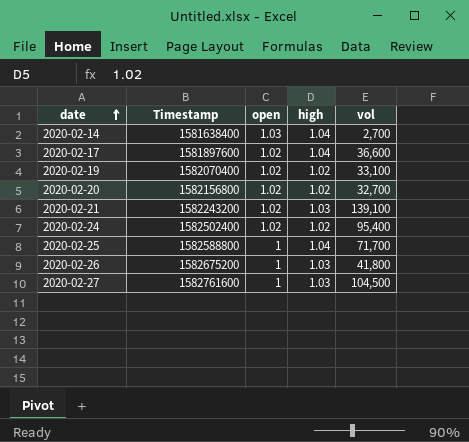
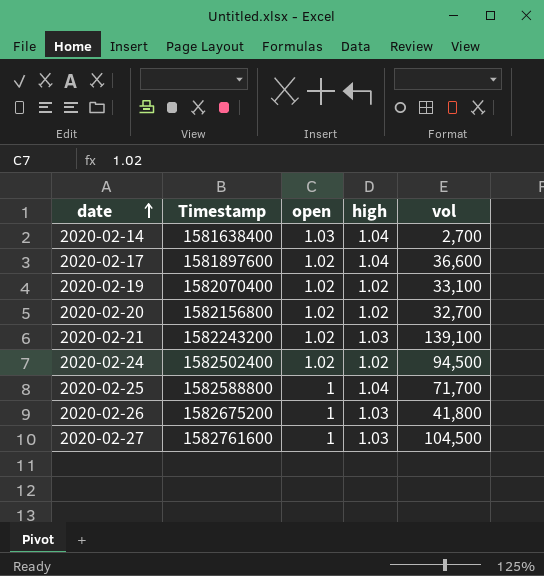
2020-02-24 | vol: 95,400 -> 94,500

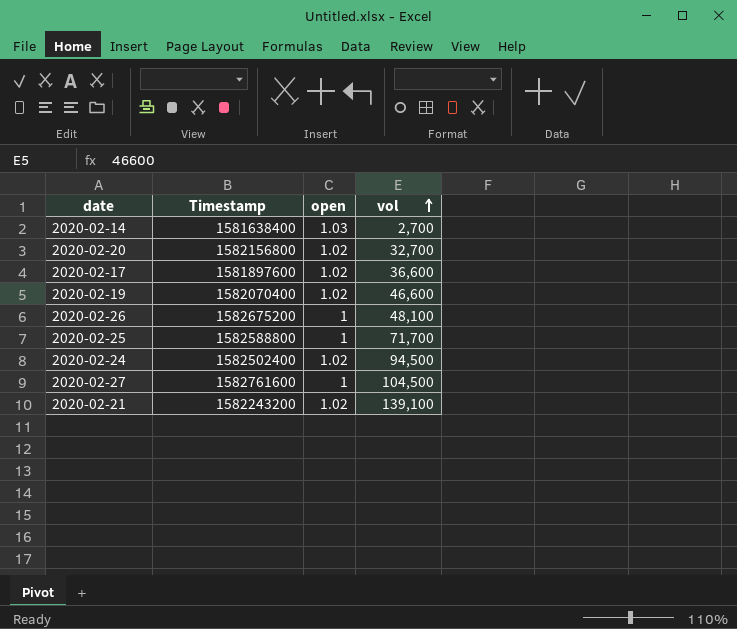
row order: date ascending -> vol ascending
column high | position: 4 -> none
2020-02-19 | vol: 33,100 -> 46,600
2020-02-26 | vol: 41,800 -> 48,100

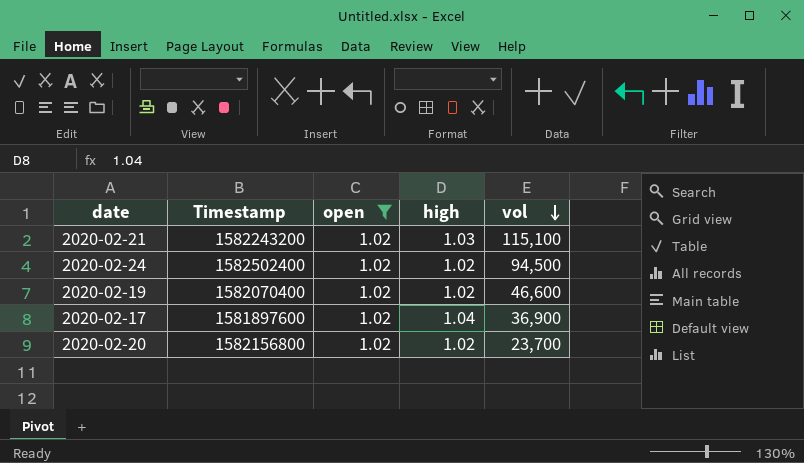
filter: none -> open = 1.02
row order: vol ascending -> vol descending
column high | position: none -> 4
2020-02-21 | vol: 139,100 -> 115,100
2020-02-17 | vol: 36,600 -> 36,900
2020-02-20 | vol: 32,700 -> 23,700

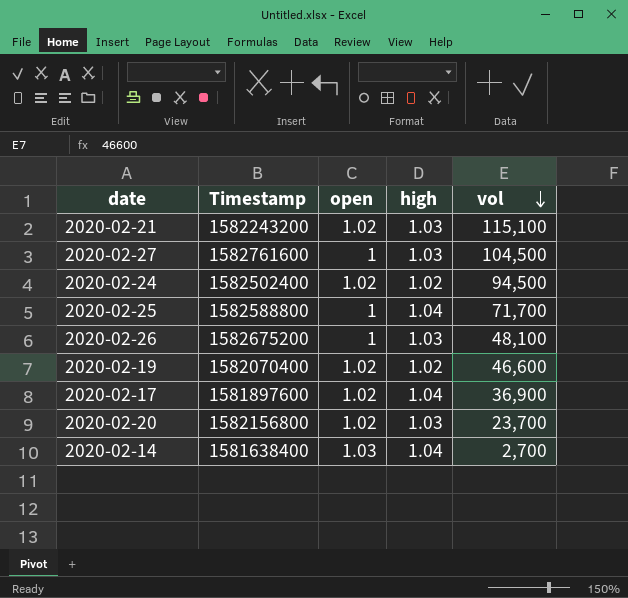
filter: open = 1.02 -> none
2020-02-20 | high: 1.02 -> 1.03

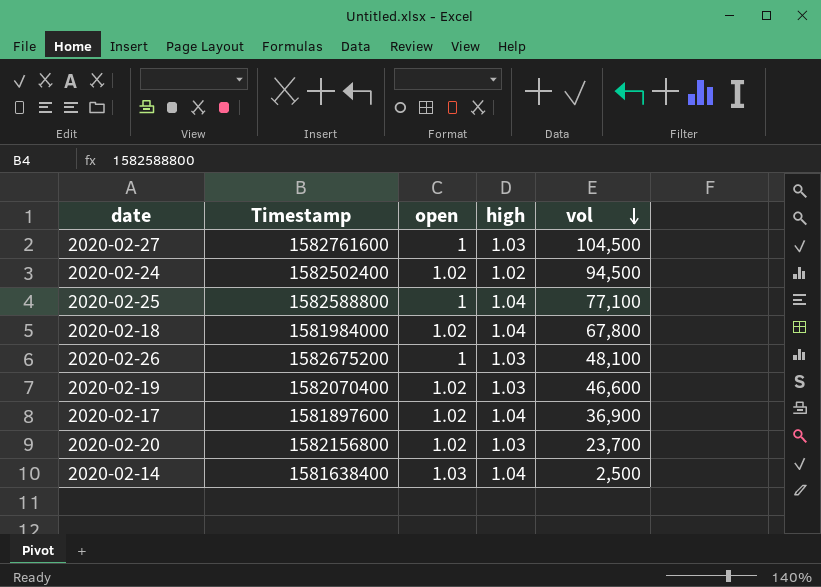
row 2020-02-21: 1582243200 | 1.02 | 1.03 | 115,100 -> none
2020-02-25 | vol: 71,700 -> 77,100
row 2020-02-18: none -> 1581984000 | 1.02 | 1.04 | 67,800
2020-02-19 | high: 1.02 -> 1.03
2020-02-14 | vol: 2,700 -> 2,500

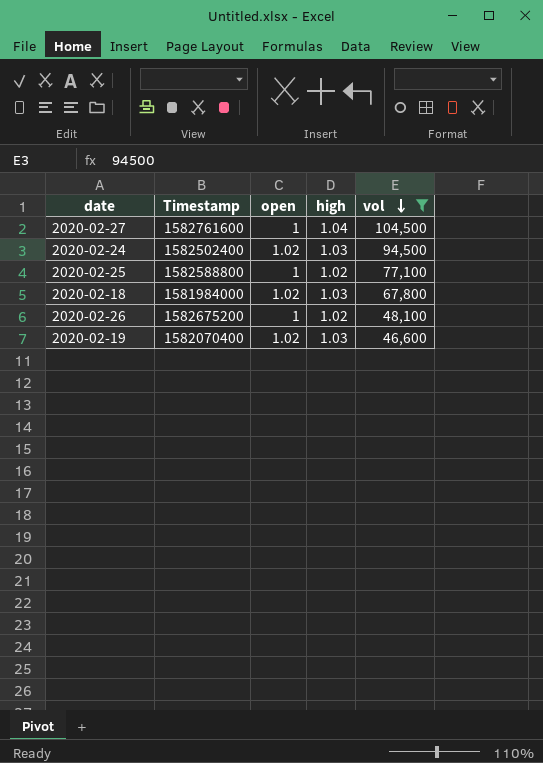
filter: none -> vol >= 46,600
2020-02-27 | high: 1.03 -> 1.04
2020-02-24 | high: 1.02 -> 1.03
2020-02-25 | high: 1.04 -> 1.02
2020-02-18 | high: 1.04 -> 1.03
2020-02-26 | high: 1.03 -> 1.02

